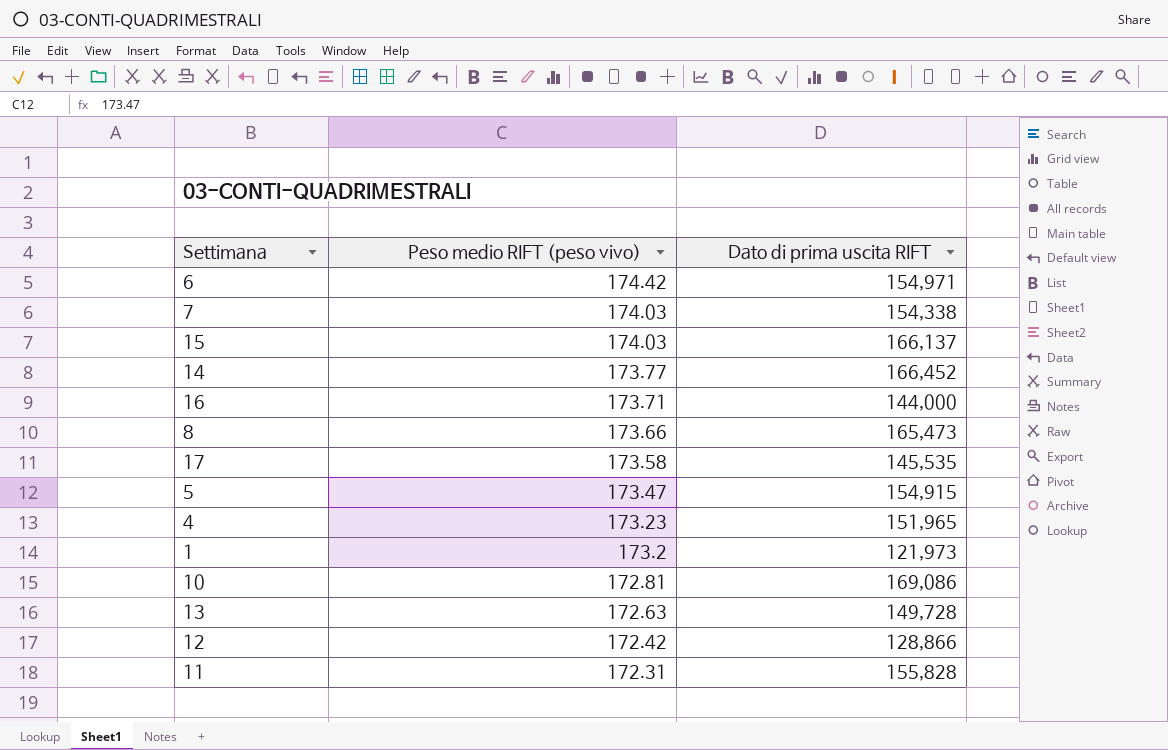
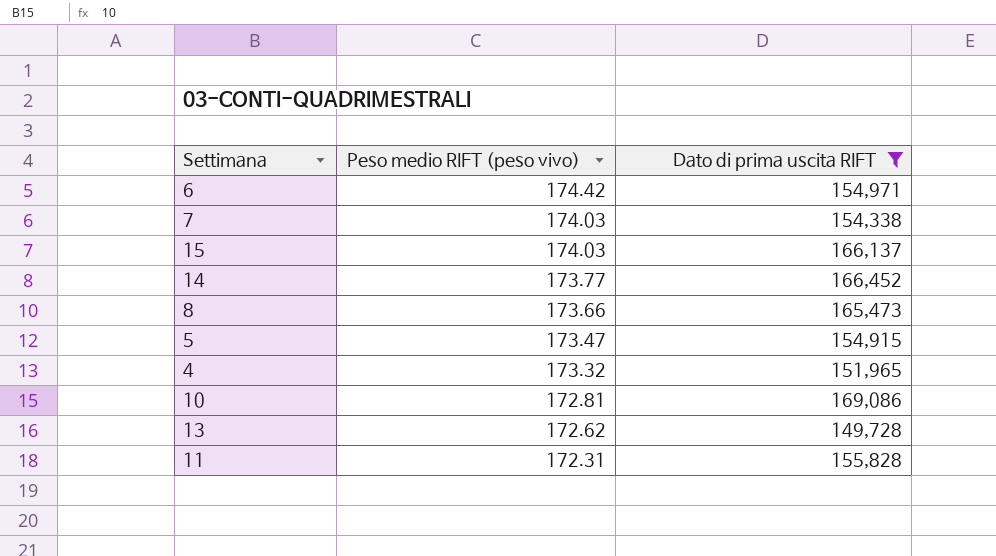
filter: none -> Dato di prima uscita RIFT >= 149,728
4 | Peso medio RIFT (peso vivo): 173.23 -> 173.32
13 | Peso medio RIFT (peso vivo): 172.63 -> 172.62

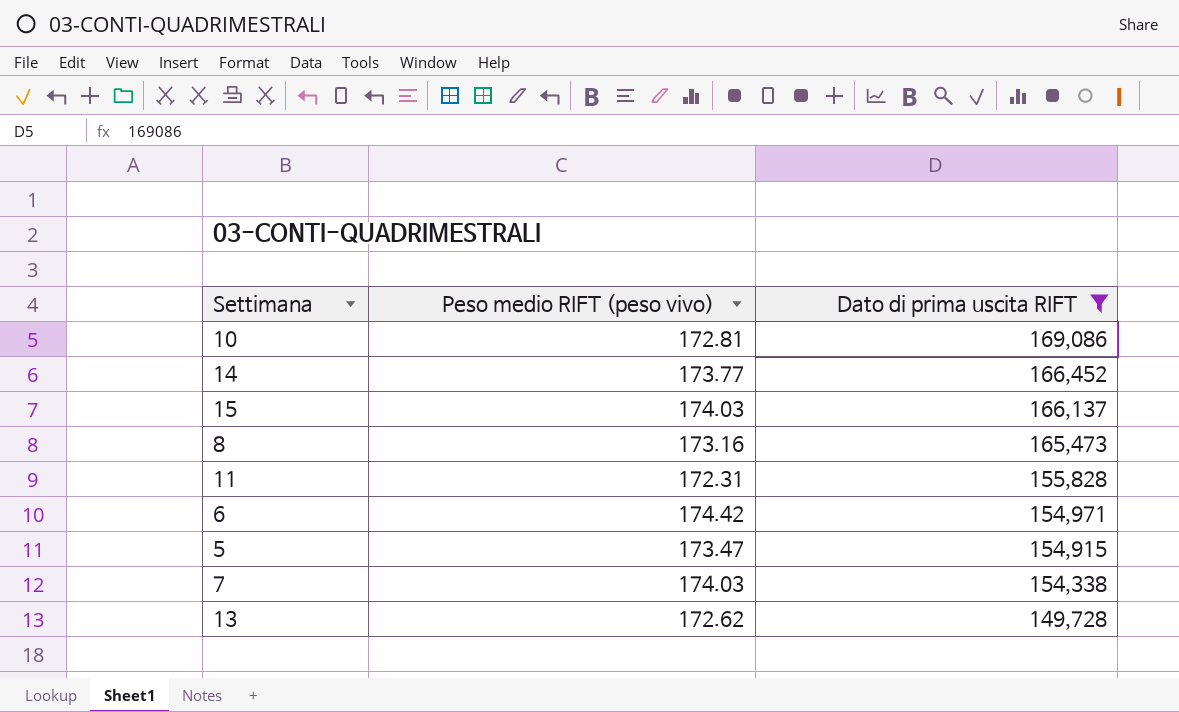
row order: Peso medio RIFT (peso vivo) descending -> Dato di prima uscita RIFT descending
row 4: 173.32 | 151,965 -> none
8 | Peso medio RIFT (peso vivo): 173.66 -> 173.16

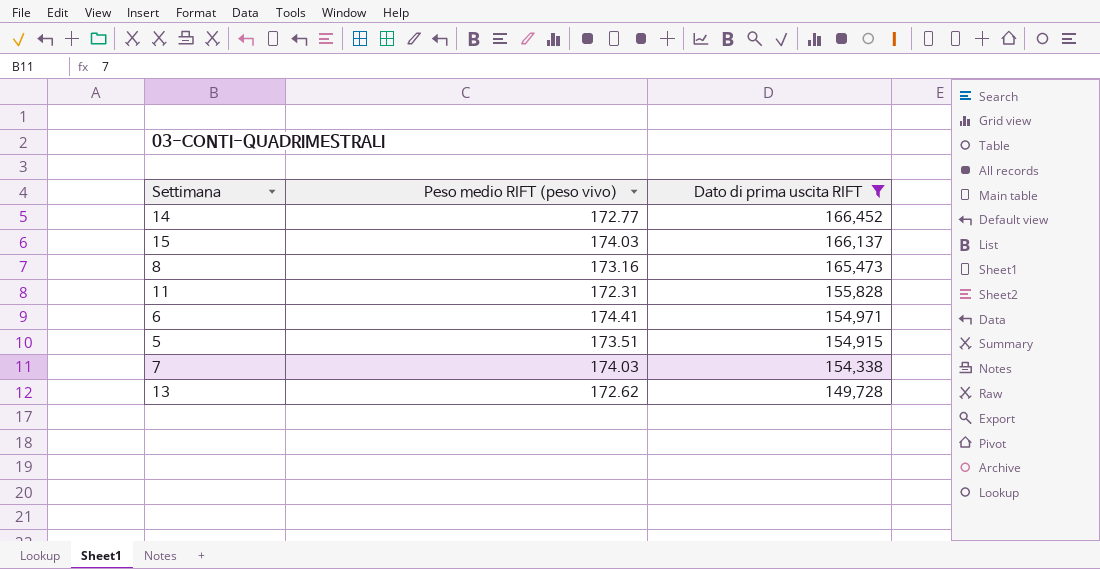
row 10: 172.81 | 169,086 -> none
14 | Peso medio RIFT (peso vivo): 173.77 -> 172.77
6 | Peso medio RIFT (peso vivo): 174.42 -> 174.41
5 | Peso medio RIFT (peso vivo): 173.47 -> 173.51

